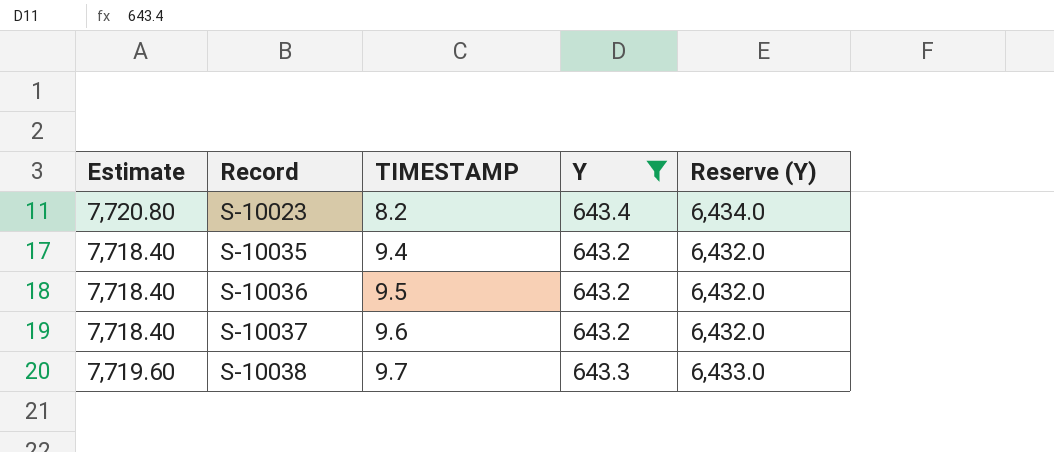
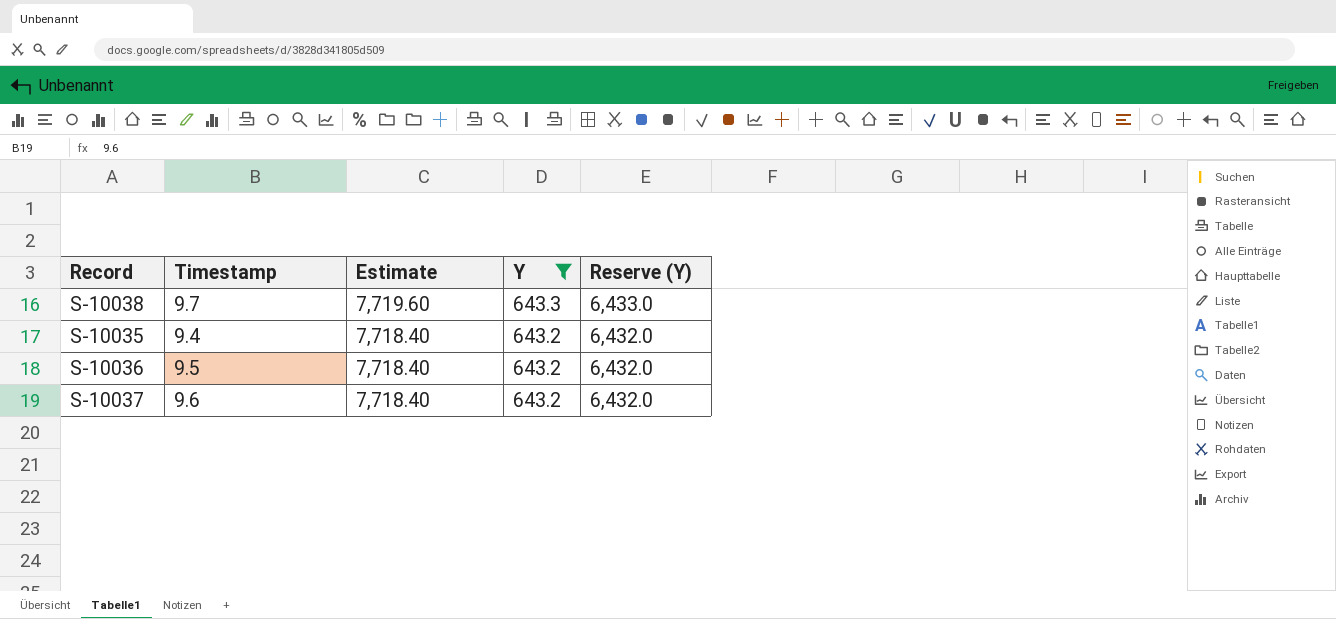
row order: Record ascending -> Estimate descending
column name: TIMESTAMP -> Timestamp
column Estimate | position: 1 -> 3
row S-10023: 7,720.80 | 8.2 | 643.4 | 6,434.0 -> none

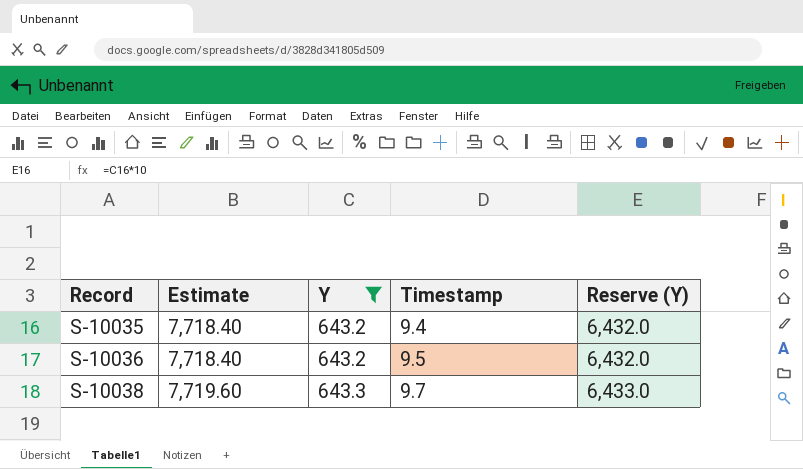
row order: Estimate descending -> Record ascending
column Timestamp | position: 2 -> 4
row S-10037: 9.6 | 7,718.40 | 643.2 | 6,432.0 -> none

